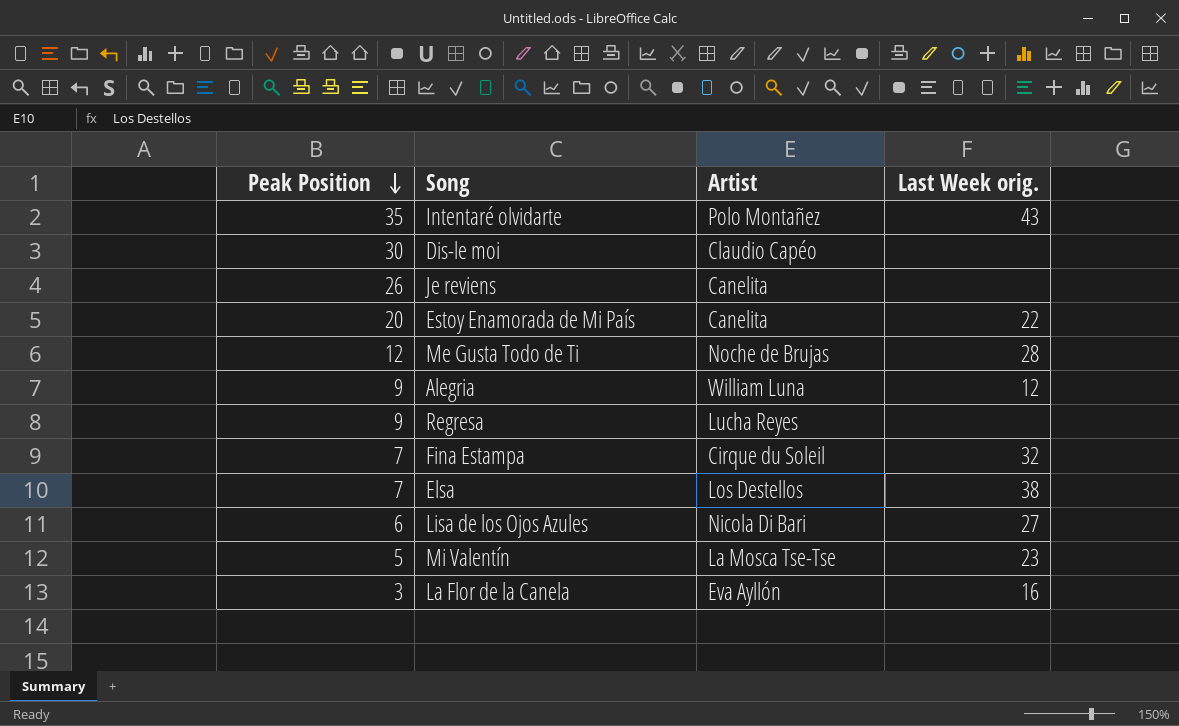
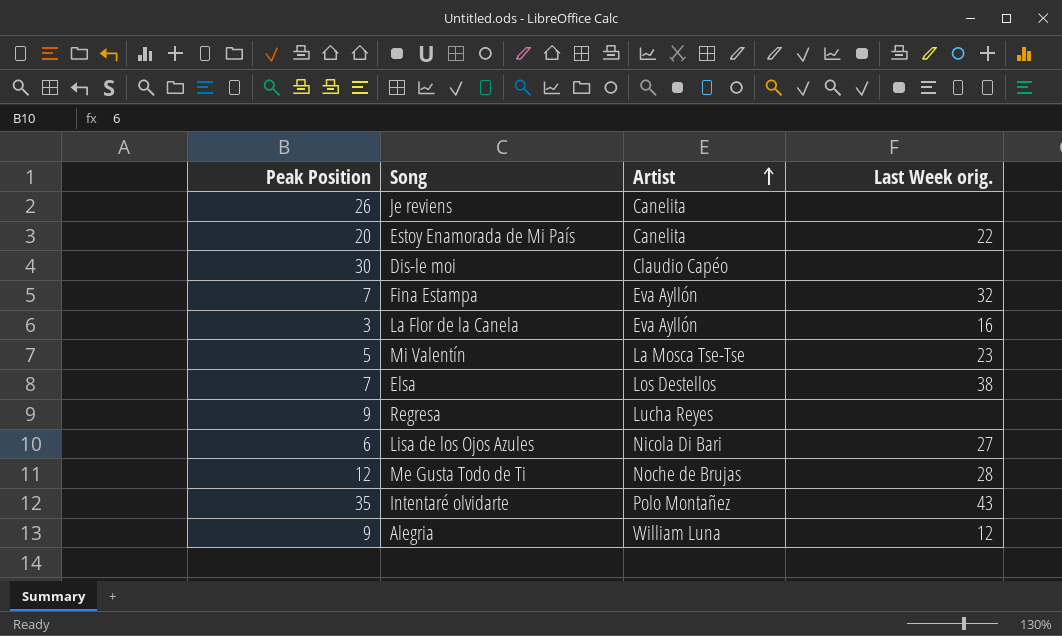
row order: Peak Position descending -> Artist ascending
Fina Estampa | Artist: Cirque du Soleil -> Eva Ayllón

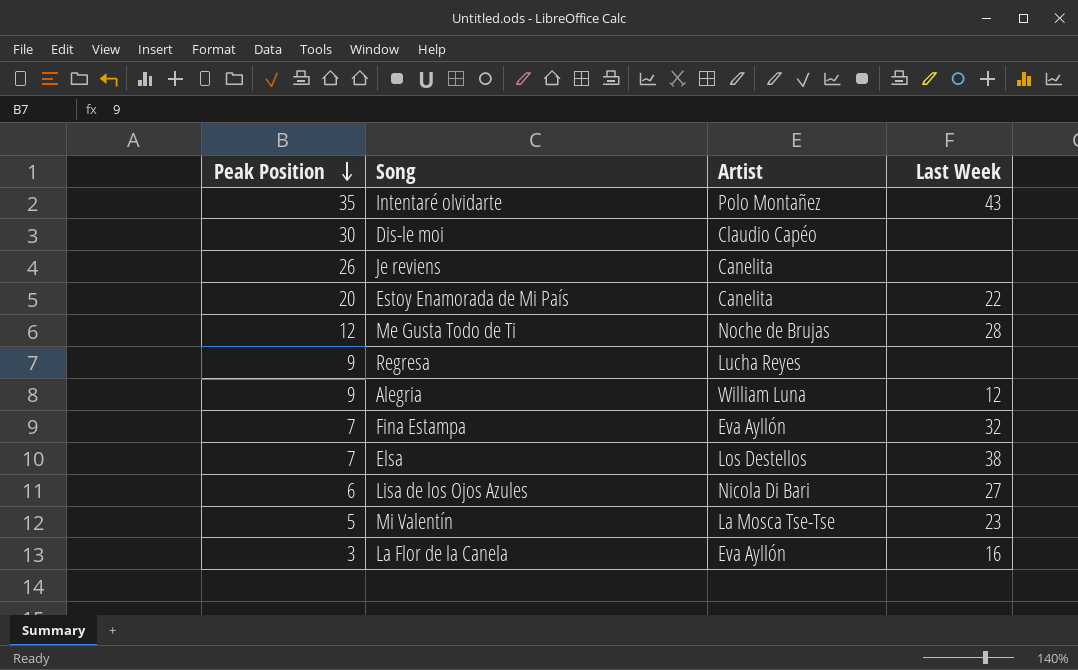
row order: Artist ascending -> Peak Position descending
column name: Last Week orig. -> Last Week

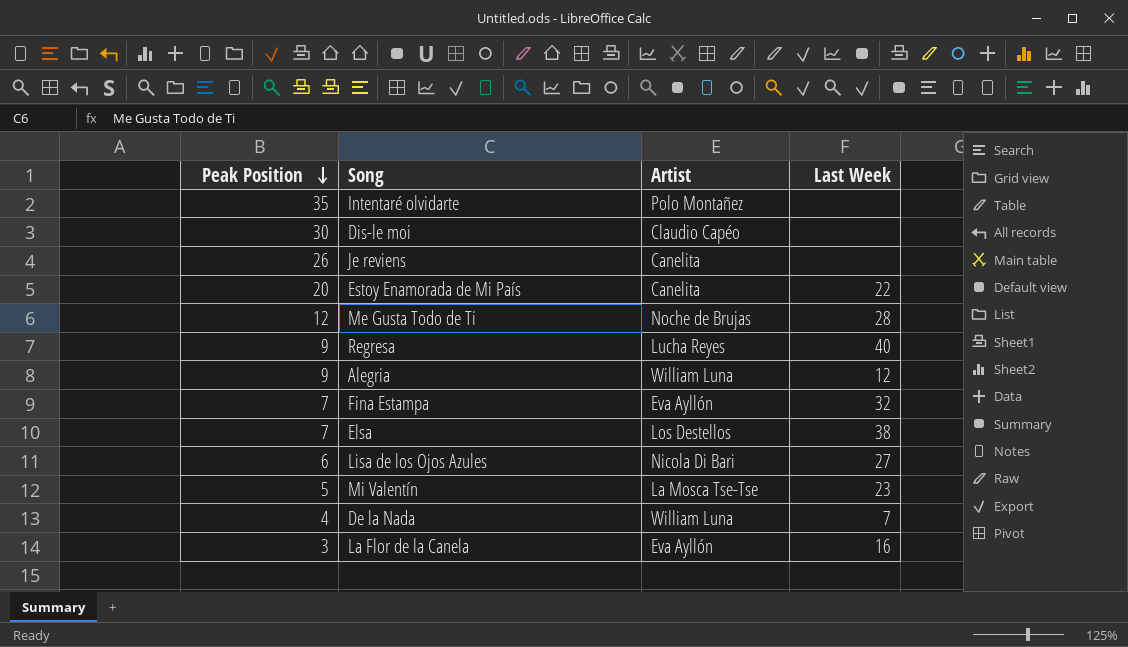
Intentaré olvidarte | Last Week: 43 -> none
Regresa | Last Week: none -> 40
row De la Nada: none -> 4 | William Luna | 7

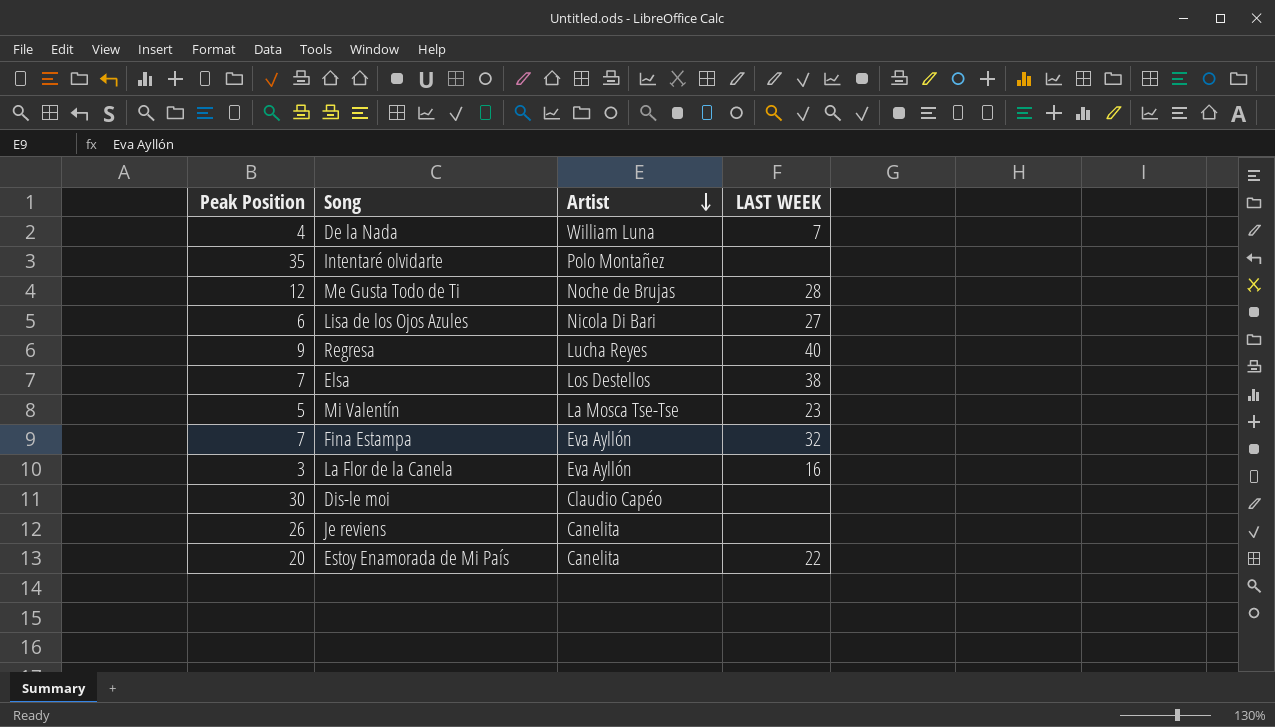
row order: Peak Position descending -> Artist descending
column name: Last Week -> LAST WEEK
row Alegria: 9 | William Luna | 12 -> none

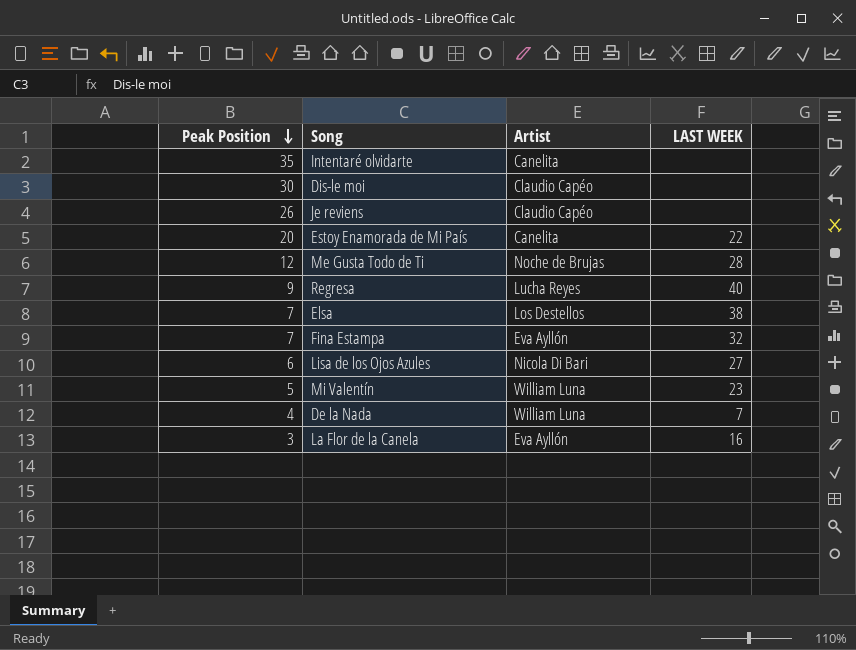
row order: Artist descending -> Peak Position descending
Intentaré olvidarte | Artist: Polo Montañez -> Canelita
Je reviens | Artist: Canelita -> Claudio Capéo
Mi Valentín | Artist: La Mosca Tse-Tse -> William Luna

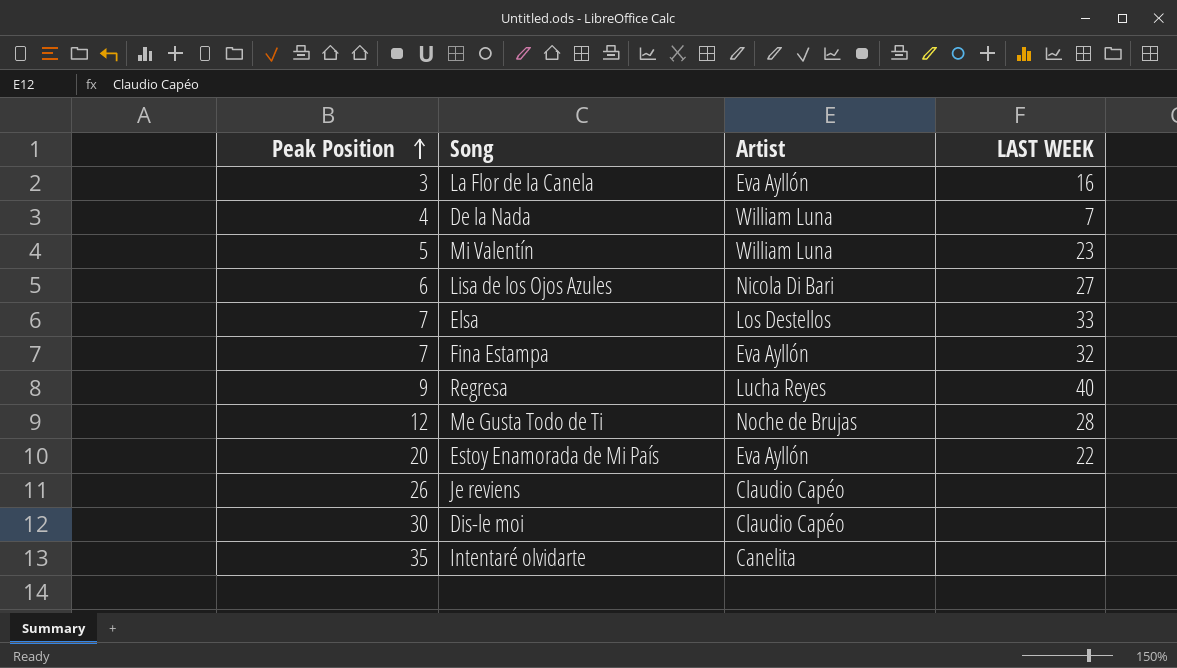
row order: Peak Position descending -> Peak Position ascending
Elsa | LAST WEEK: 38 -> 33
Estoy Enamorada de Mi País | Artist: Canelita -> Eva Ayllón

